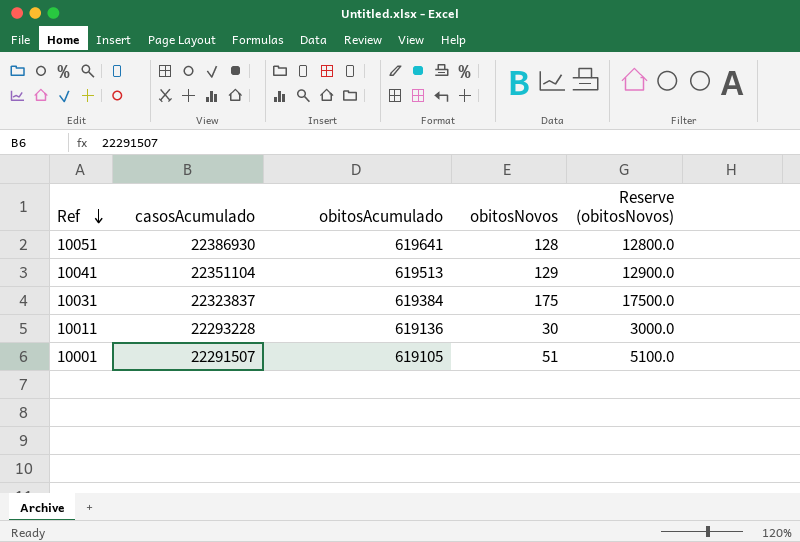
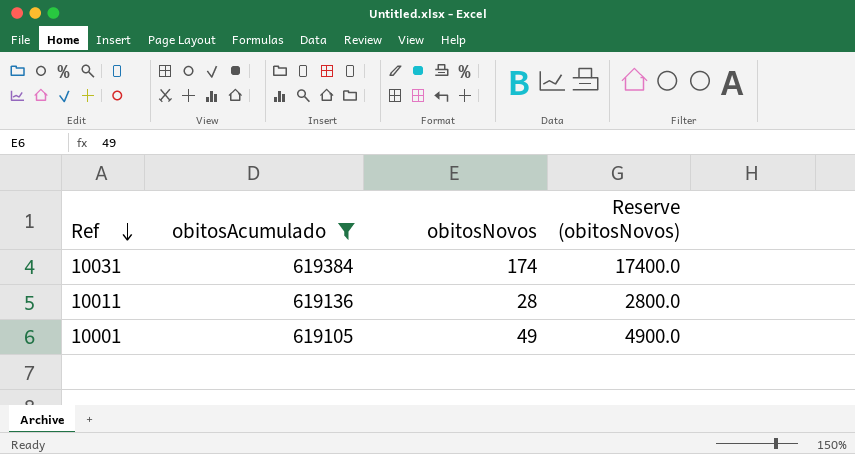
filter: none -> obitosAcumulado <= 619384
column casosAcumulado | position: 2 -> none
10031 | obitosNovos: 175 -> 174
10031 | Reserve (obitosNovos): 17500.0 -> 17400.0
10011 | obitosNovos: 30 -> 28
10011 | Reserve (obitosNovos): 3000.0 -> 2800.0
10001 | obitosNovos: 51 -> 49
10001 | Reserve (obitosNovos): 5100.0 -> 4900.0

